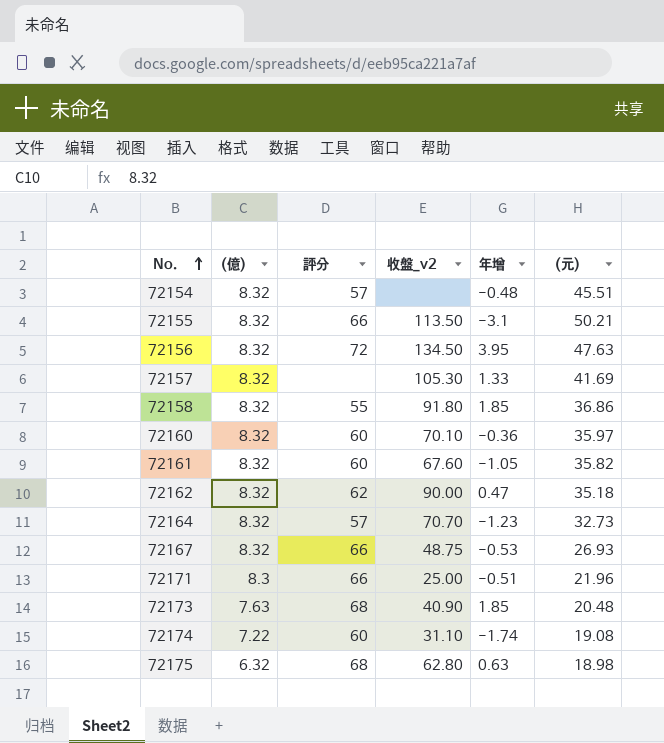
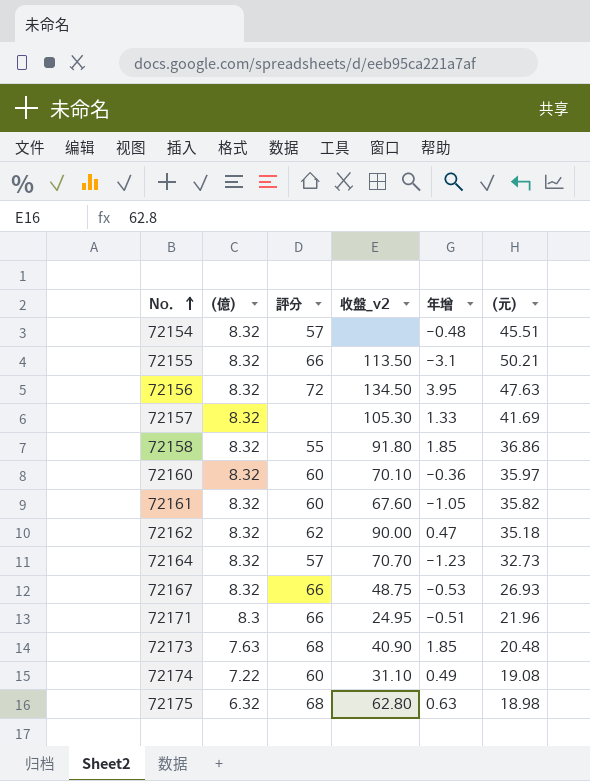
72171 | 收盤_v2: 25.00 -> 24.95
72174 | 年增: -1.74 -> 0.49

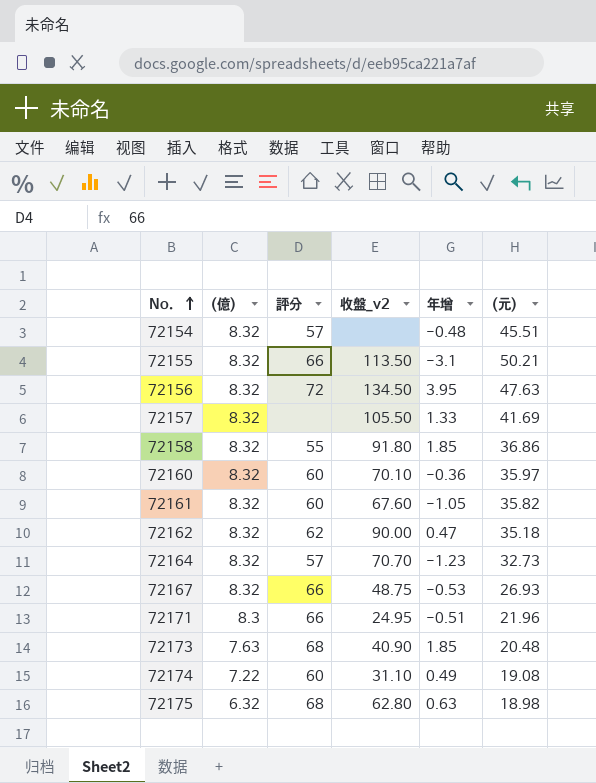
72157 | 收盤_v2: 105.30 -> 105.50

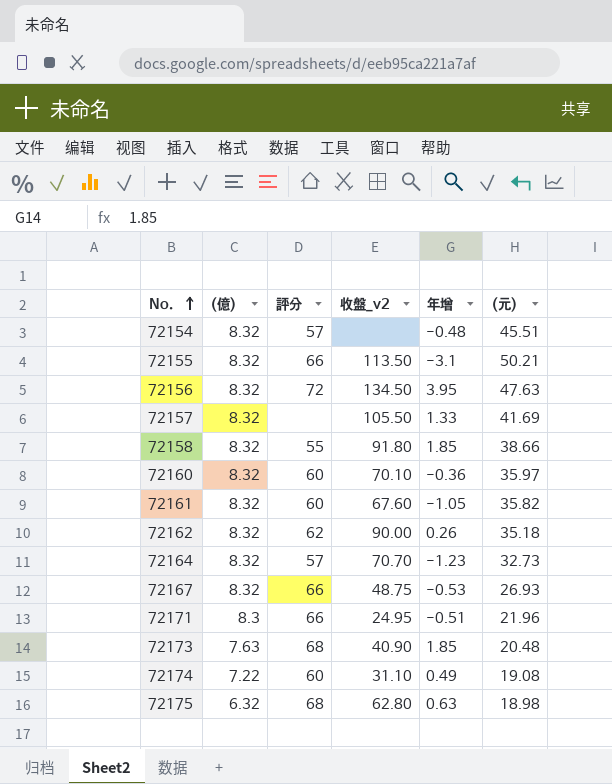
72158 | (元): 36.86 -> 38.66
72162 | 年增: 0.47 -> 0.26

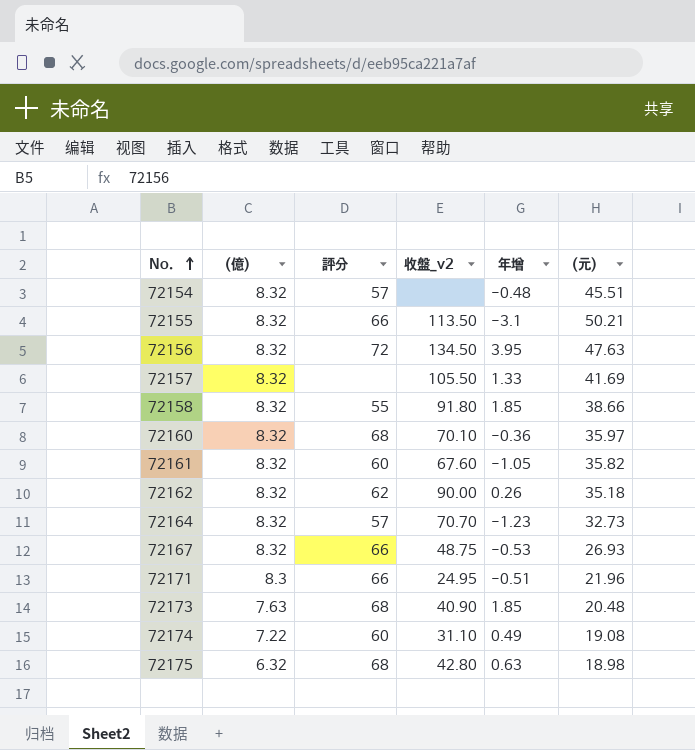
72160 | 評分: 60 -> 68
72175 | 收盤_v2: 62.80 -> 42.80

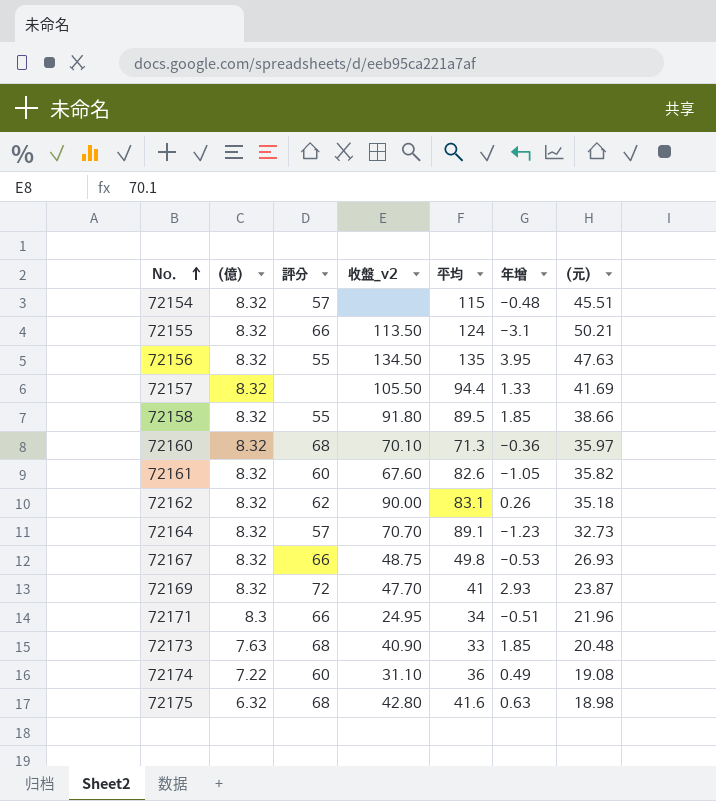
column 平均 | position: none -> 5
72156 | 評分: 72 -> 55
row 72169: none -> 8.32 | 72 | 47.70 | 41 | 2.93 | 23.87

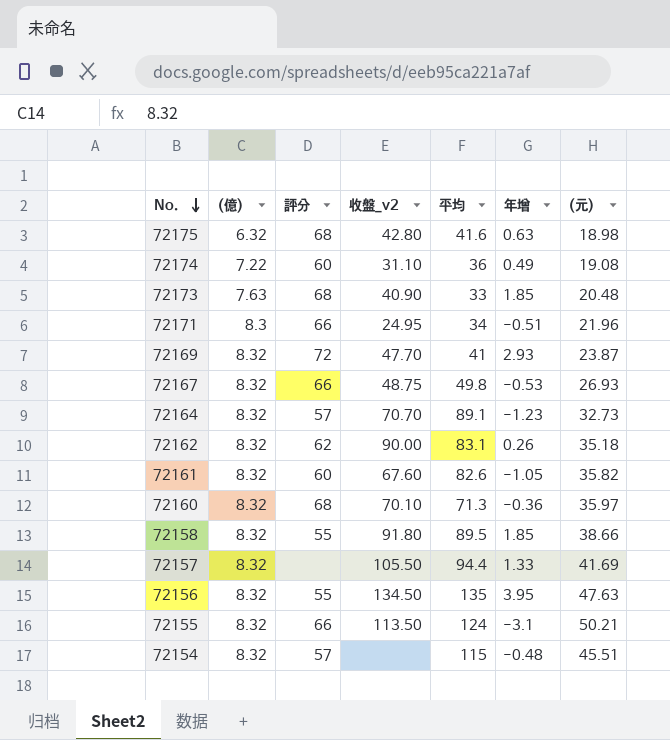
row order: No. ascending -> No. descending

